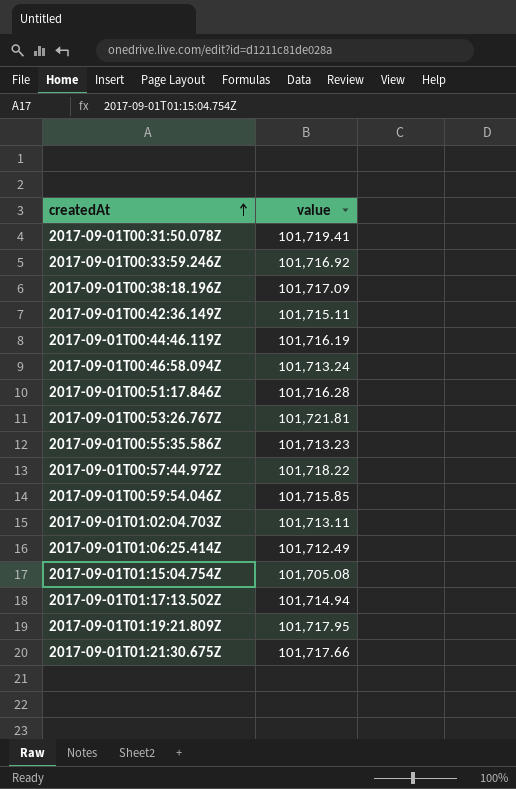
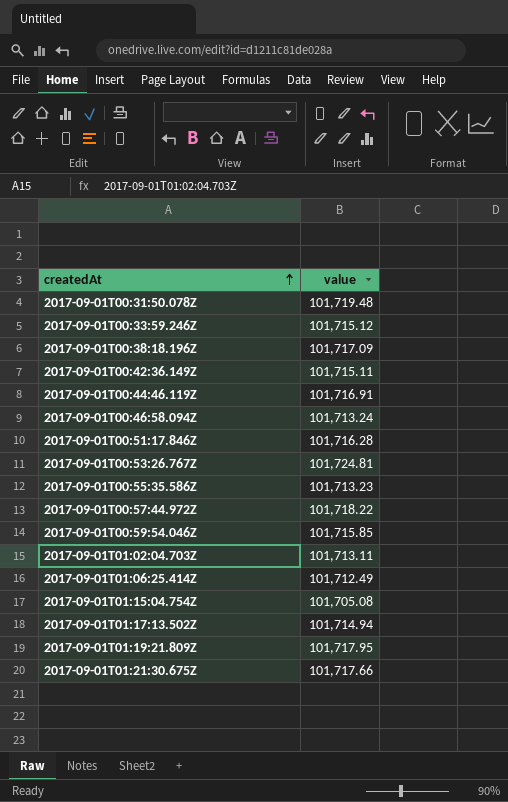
2017-09-01T00:31:50.078Z | value: 101,719.41 -> 101,719.48
2017-09-01T00:33:59.246Z | value: 101,716.92 -> 101,715.12
2017-09-01T00:44:46.119Z | value: 101,716.19 -> 101,716.91
2017-09-01T00:53:26.767Z | value: 101,721.81 -> 101,724.81

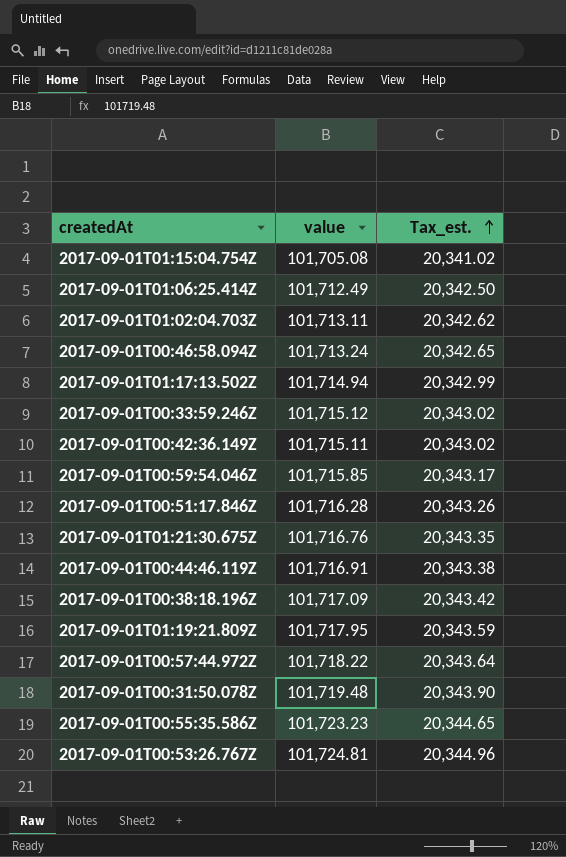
row order: createdAt ascending -> Tax_est. ascending
column Tax_est. | formula: none -> [value] * 0.2
2017-09-01T01:21:30.675Z | value: 101,717.66 -> 101,716.76
2017-09-01T00:55:35.586Z | value: 101,713.23 -> 101,723.23

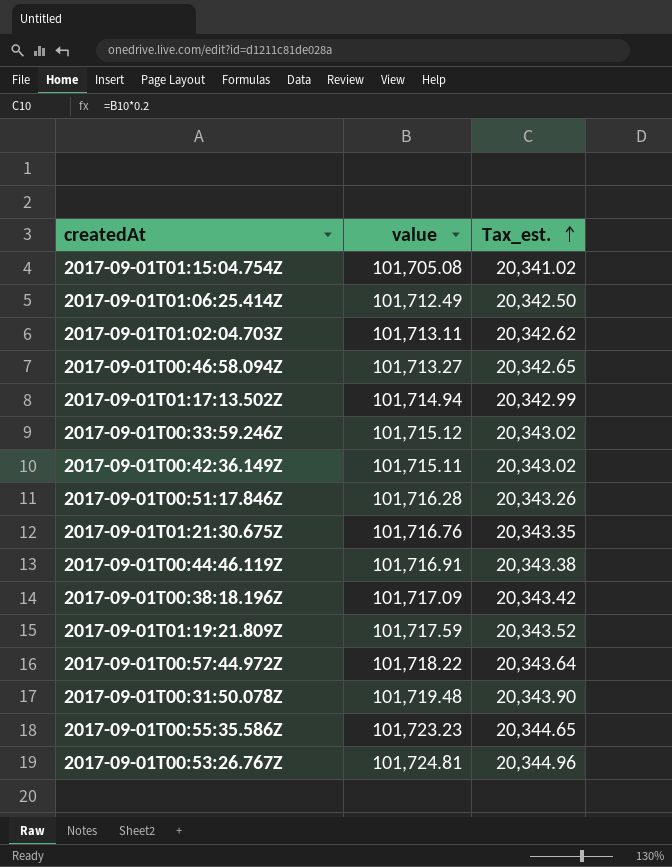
row 2017-09-01T00:59:54.046Z: 101,715.85 | 20,343.17 -> none
2017-09-01T00:46:58.094Z | value: 101,713.24 -> 101,713.27
2017-09-01T01:19:21.809Z | value: 101,717.95 -> 101,717.59
2017-09-01T01:19:21.809Z | Tax_est.: 20,343.59 -> 20,343.52

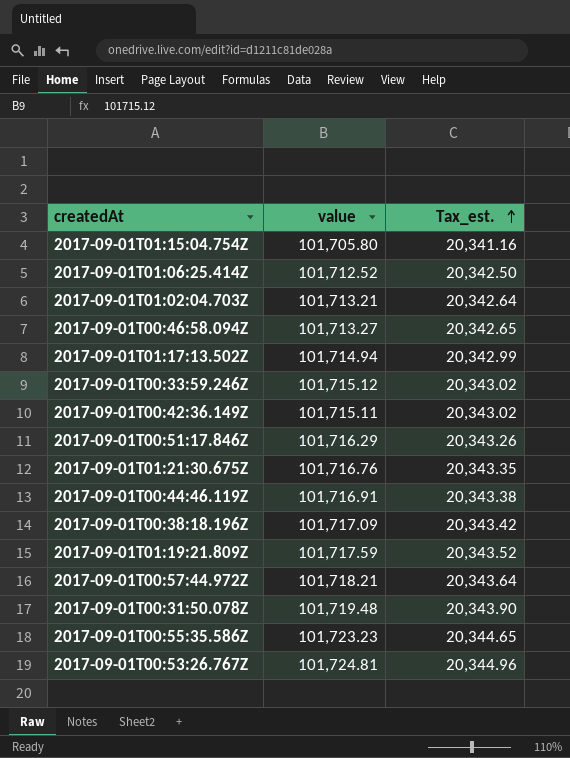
2017-09-01T01:15:04.754Z | value: 101,705.08 -> 101,705.80
2017-09-01T01:15:04.754Z | Tax_est.: 20,341.02 -> 20,341.16
2017-09-01T01:06:25.414Z | value: 101,712.49 -> 101,712.52
2017-09-01T01:02:04.703Z | value: 101,713.11 -> 101,713.21
2017-09-01T01:02:04.703Z | Tax_est.: 20,342.62 -> 20,342.64
2017-09-01T00:51:17.846Z | value: 101,716.28 -> 101,716.29
2017-09-01T00:57:44.972Z | value: 101,718.22 -> 101,718.21

